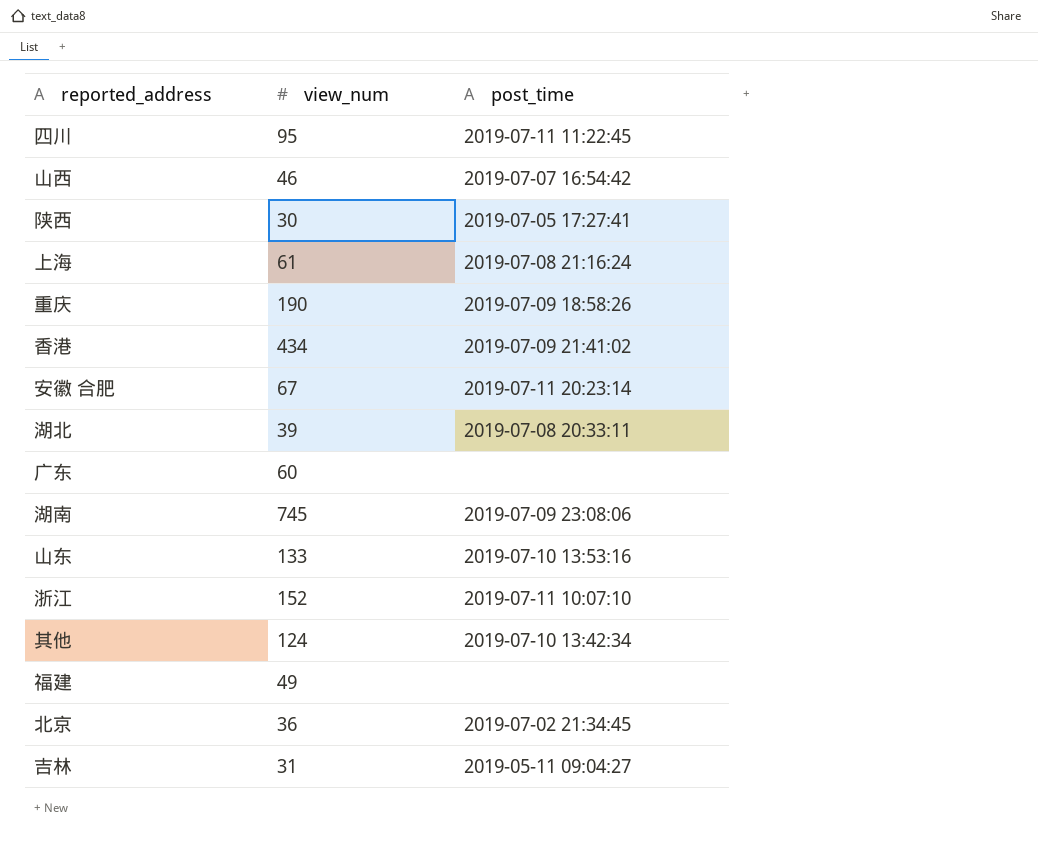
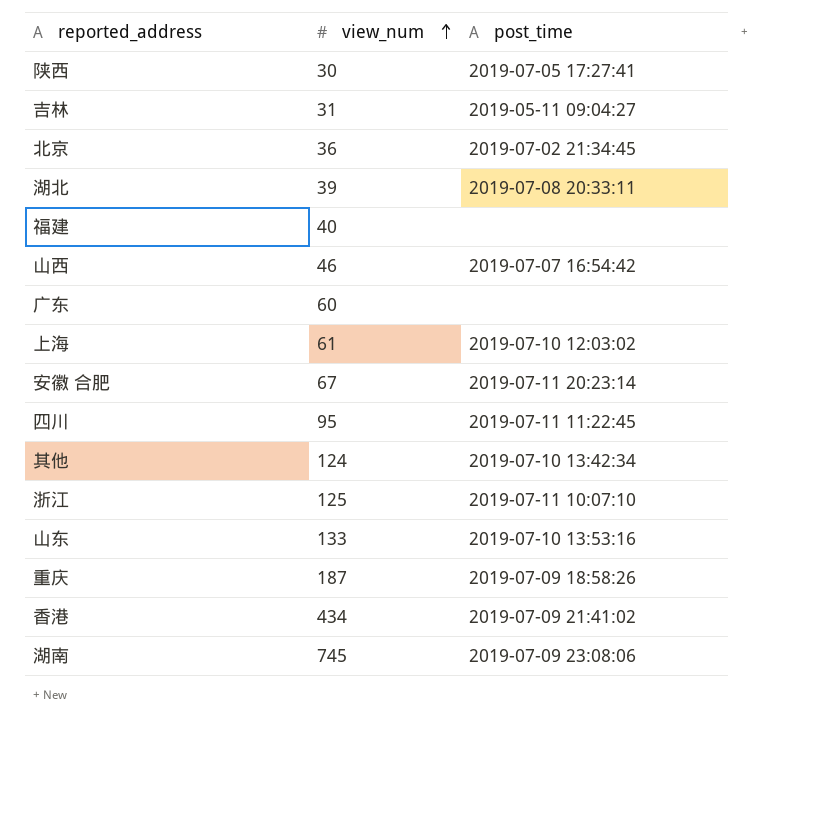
row order: none -> view_num ascending
福建 | view_num: 49 -> 40
上海 | post_time: 2019-07-08 21:16:24 -> 2019-07-10 12:03:02
浙江 | view_num: 152 -> 125
重庆 | view_num: 190 -> 187

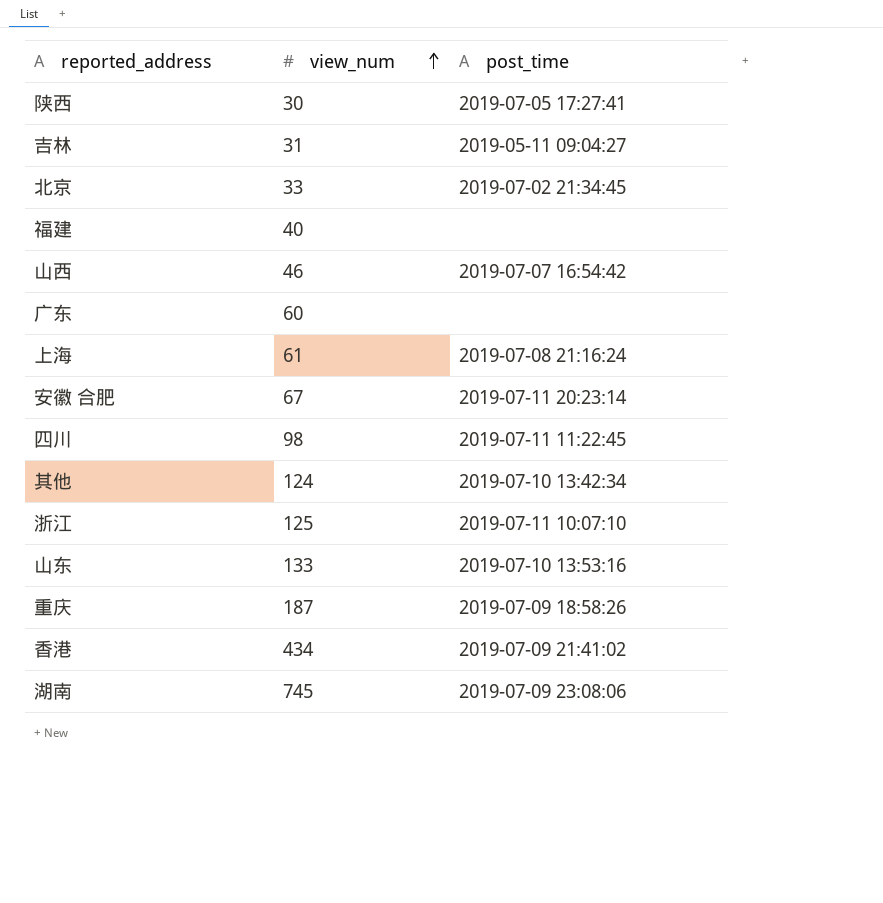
row 湖北: 39 | 2019-07-08 20:33:11 -> none
北京 | view_num: 36 -> 33
上海 | post_time: 2019-07-10 12:03:02 -> 2019-07-08 21:16:24
四川 | view_num: 95 -> 98

